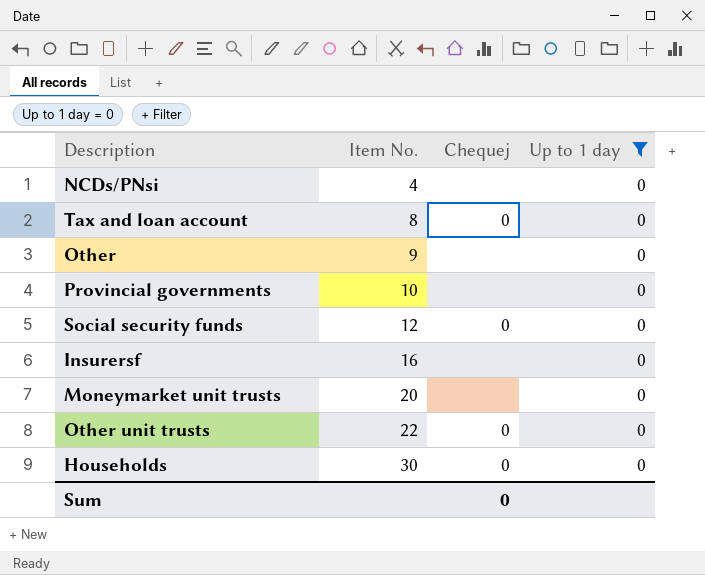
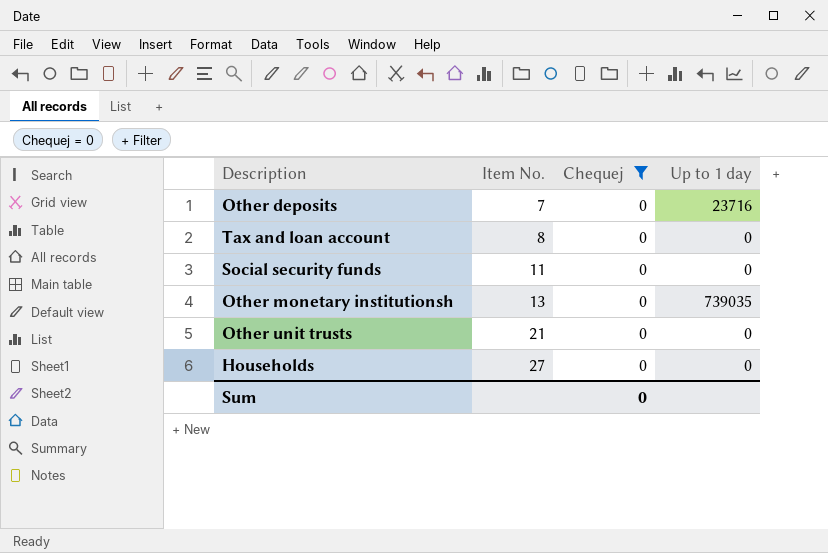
filter: Up to 1 day = 0 -> Chequej = 0
Social security funds | Item No.: 12 -> 11
Other unit trusts | Item No.: 22 -> 21
Households | Item No.: 30 -> 27

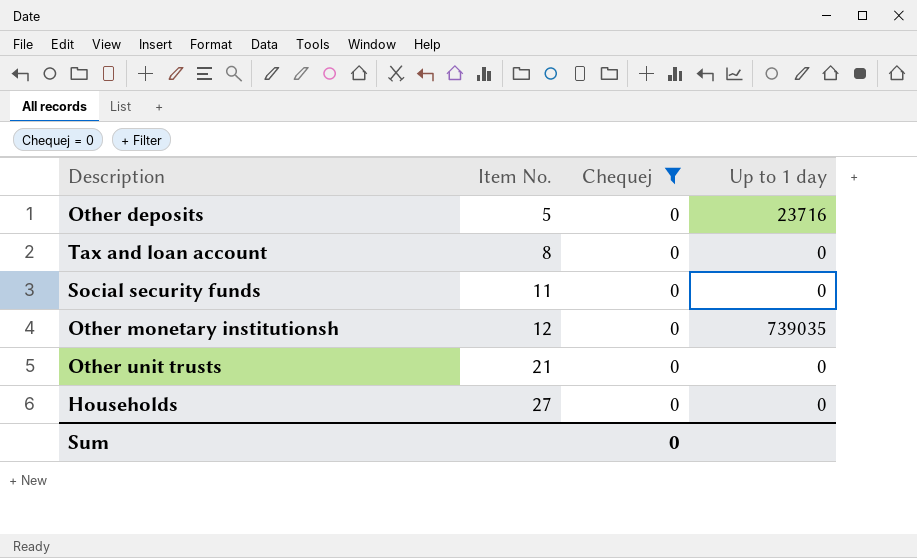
Other deposits | Item No.: 7 -> 5
Other monetary institutionsh | Item No.: 13 -> 12

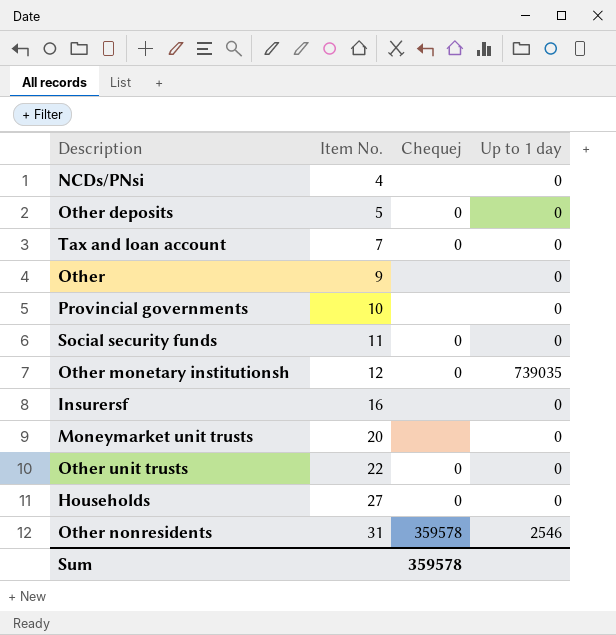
filter: Chequej = 0 -> none
Other deposits | Up to 1 day: 23716 -> 0
Tax and loan account | Item No.: 8 -> 7
Other unit trusts | Item No.: 21 -> 22
Sum | Chequej: 0 -> 359578

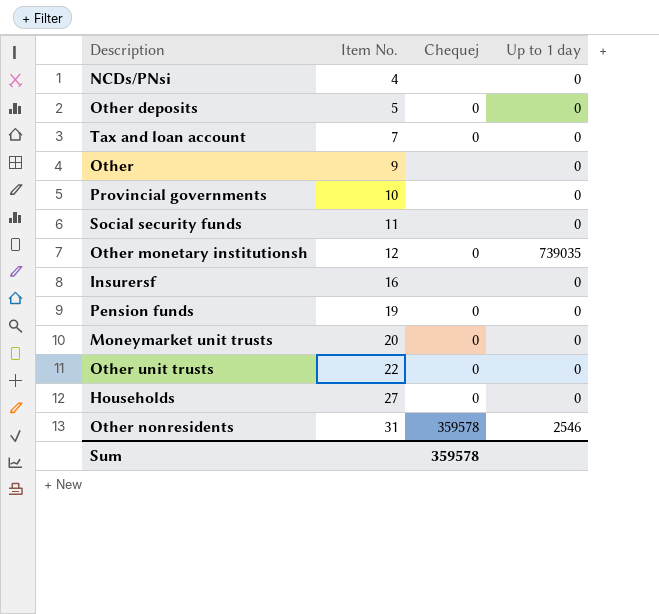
Social security funds | Chequej: 0 -> none
row Pension funds: none -> 19 | 0 | 0
Moneymarket unit trusts | Chequej: none -> 0

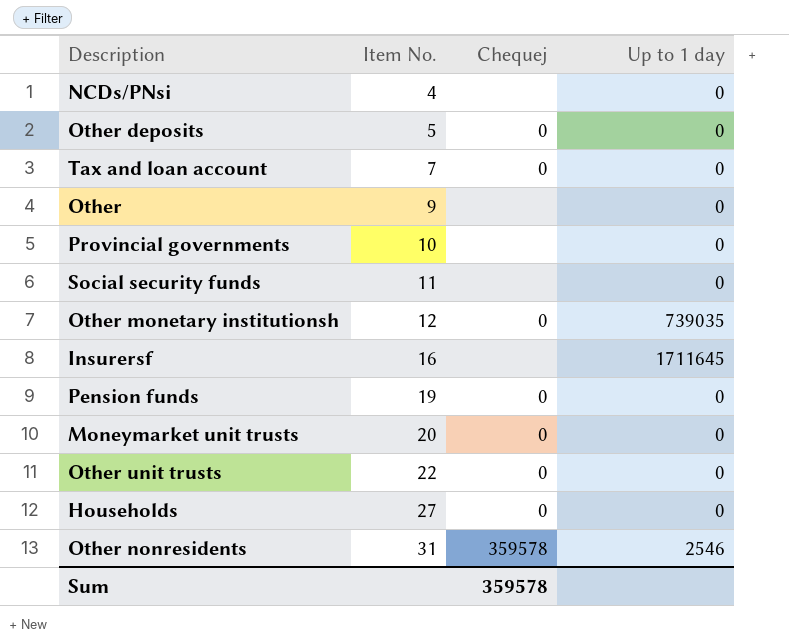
Insurersf | Up to 1 day: 0 -> 1711645

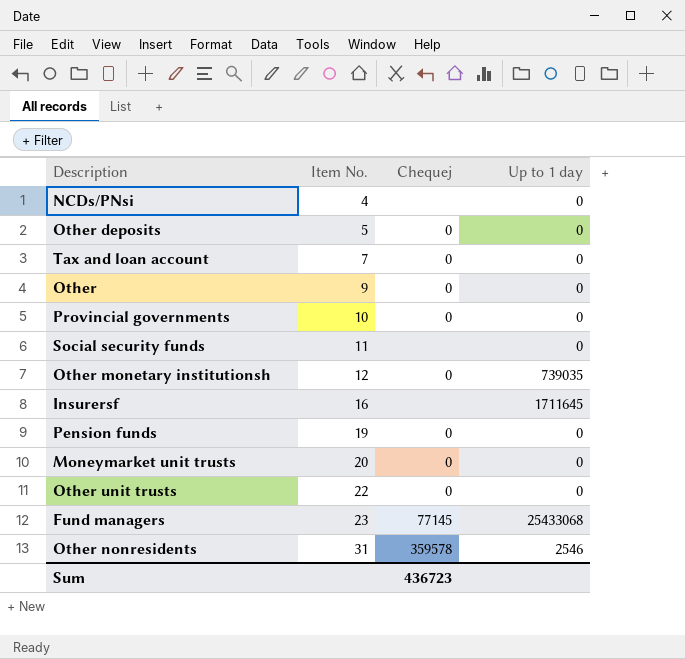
row Households: 27 | 0 | 0 -> none
Other | Chequej: none -> 0
Provincial governments | Chequej: none -> 0
row Fund managers: none -> 23 | 77145 | 25433068
Sum | Chequej: 359578 -> 436723

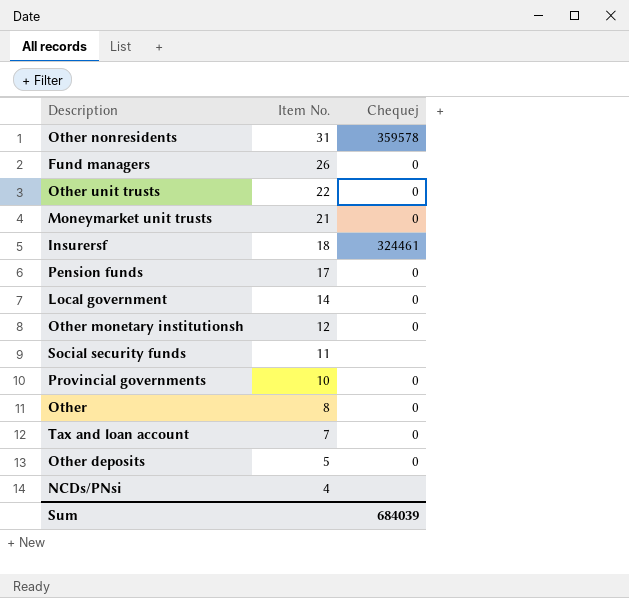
row order: Item No. ascending -> Item No. descending
column Up to 1 day | position: 4 -> none
Fund managers | Item No.: 23 -> 26
Fund managers | Chequej: 77145 -> 0
Moneymarket unit trusts | Item No.: 20 -> 21
Insurersf | Item No.: 16 -> 18
Insurersf | Chequej: none -> 324461
Pension funds | Item No.: 19 -> 17
row Local government: none -> 14 | 0
Other | Item No.: 9 -> 8
Sum | Chequej: 436723 -> 684039

